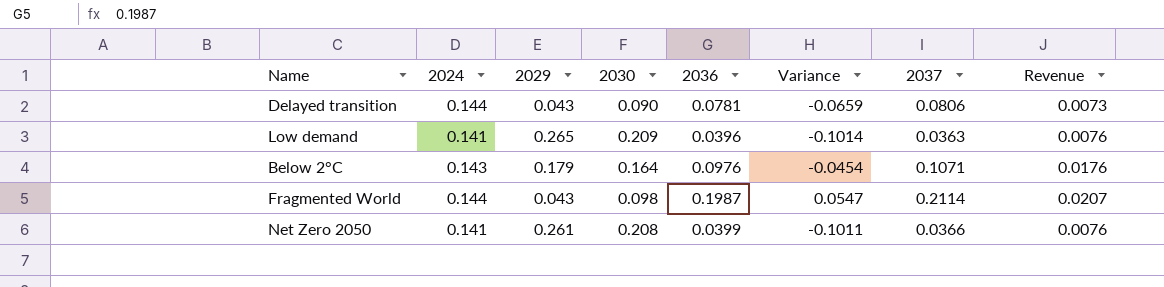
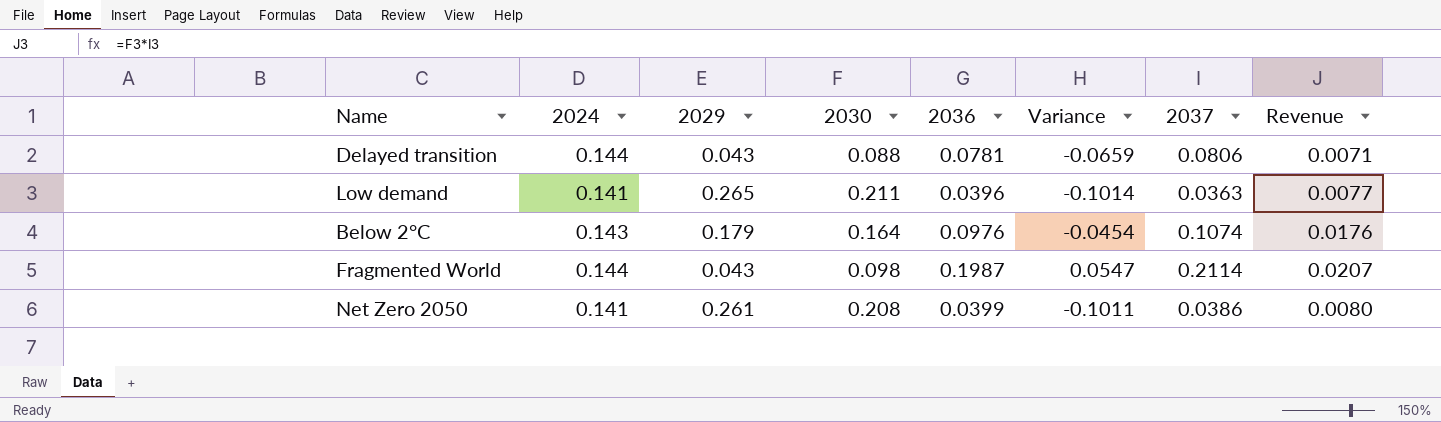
Delayed transition | 2030: 0.090 -> 0.088
Delayed transition | Revenue: 0.0073 -> 0.0071
Low demand | 2030: 0.209 -> 0.211
Low demand | Revenue: 0.0076 -> 0.0077
Below 2°C | 2037: 0.1071 -> 0.1074
Net Zero 2050 | 2037: 0.0366 -> 0.0386
Net Zero 2050 | Revenue: 0.0076 -> 0.0080

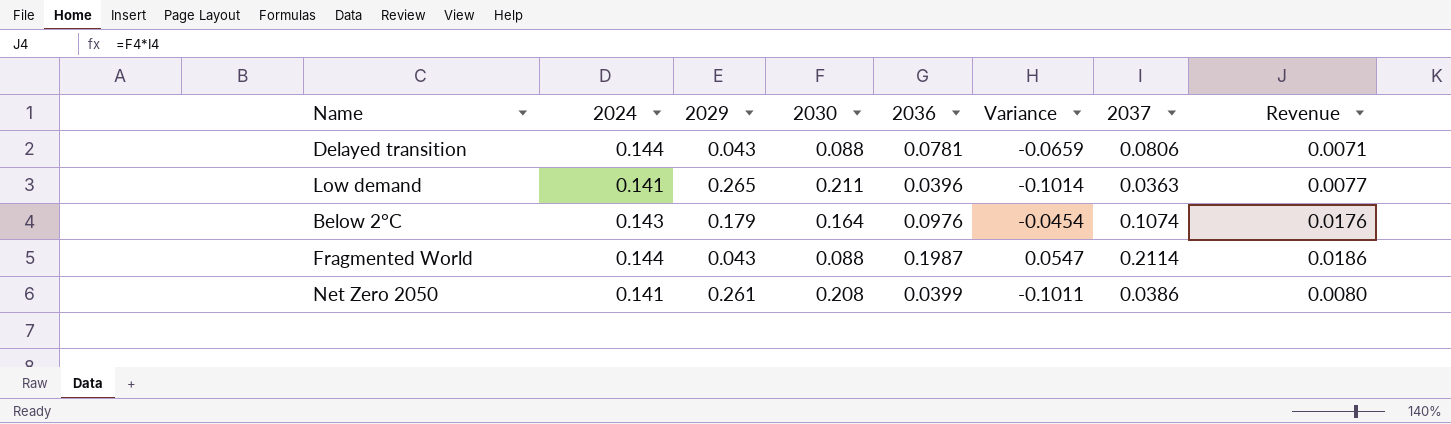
Fragmented World | 2030: 0.098 -> 0.088
Fragmented World | Revenue: 0.0207 -> 0.0186

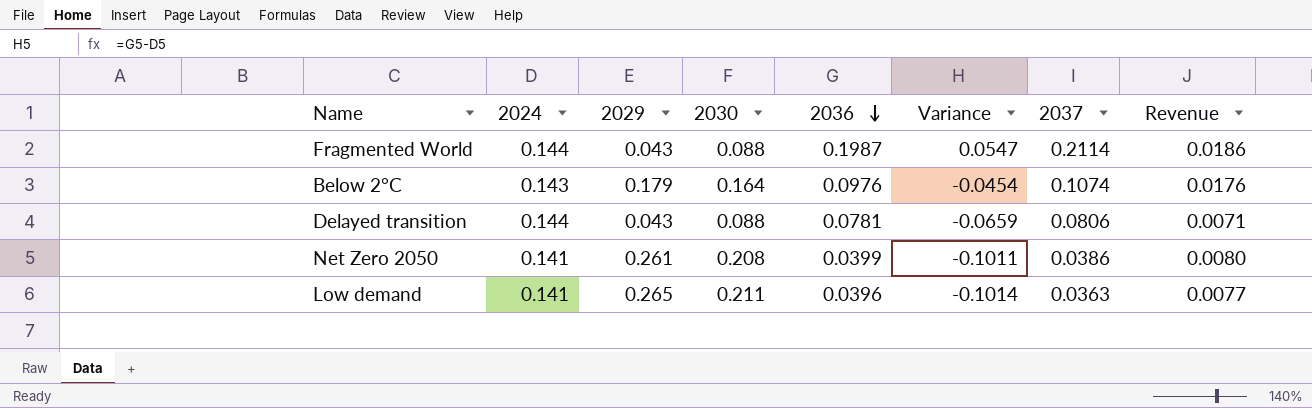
row order: none -> 2036 descending

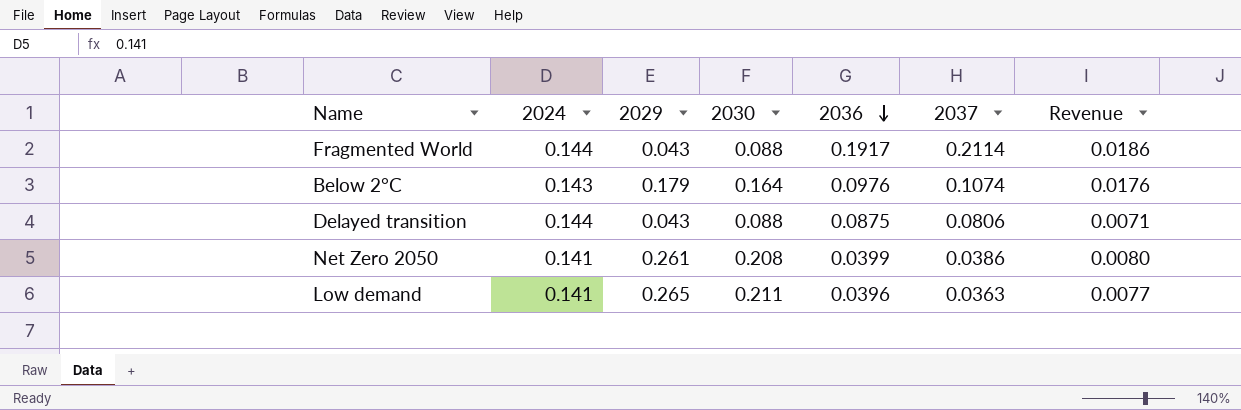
column Variance | formula: [2036] - [2024] -> none
Fragmented World | 2036: 0.1987 -> 0.1917
Delayed transition | 2036: 0.0781 -> 0.0875

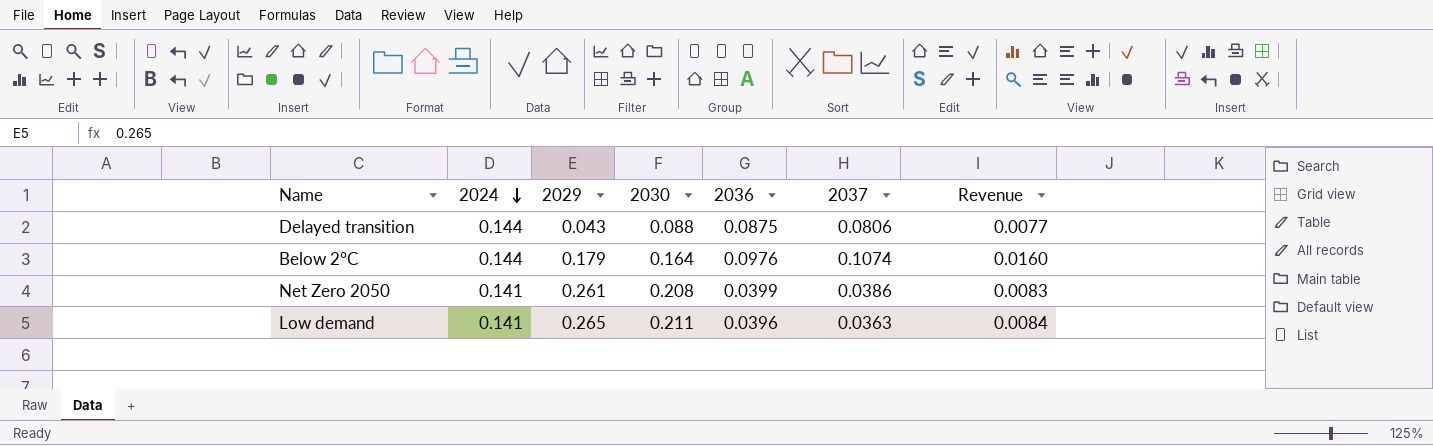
row order: 2036 descending -> 2024 descending
column Revenue | formula: [2030] * [2037] -> [2030] * [2036]
row Fragmented World: 0.144 | 0.043 | 0.088 | 0.1917 | 0.2114 | 0.0186 -> none
Below 2°C | 2024: 0.143 -> 0.144

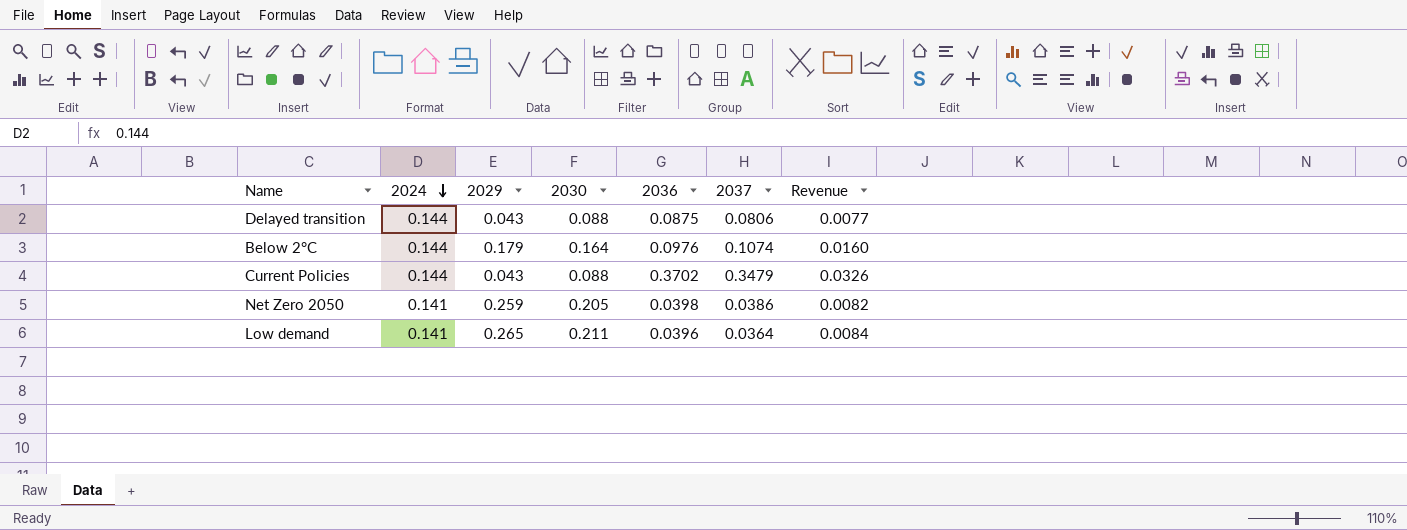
row Current Policies: none -> 0.144 | 0.043 | 0.088 | 0.3702 | 0.3479 | 0.0326
Net Zero 2050 | 2029: 0.261 -> 0.259
Net Zero 2050 | 2030: 0.208 -> 0.205
Net Zero 2050 | 2036: 0.0399 -> 0.0398
Net Zero 2050 | Revenue: 0.0083 -> 0.0082
Low demand | 2037: 0.0363 -> 0.0364

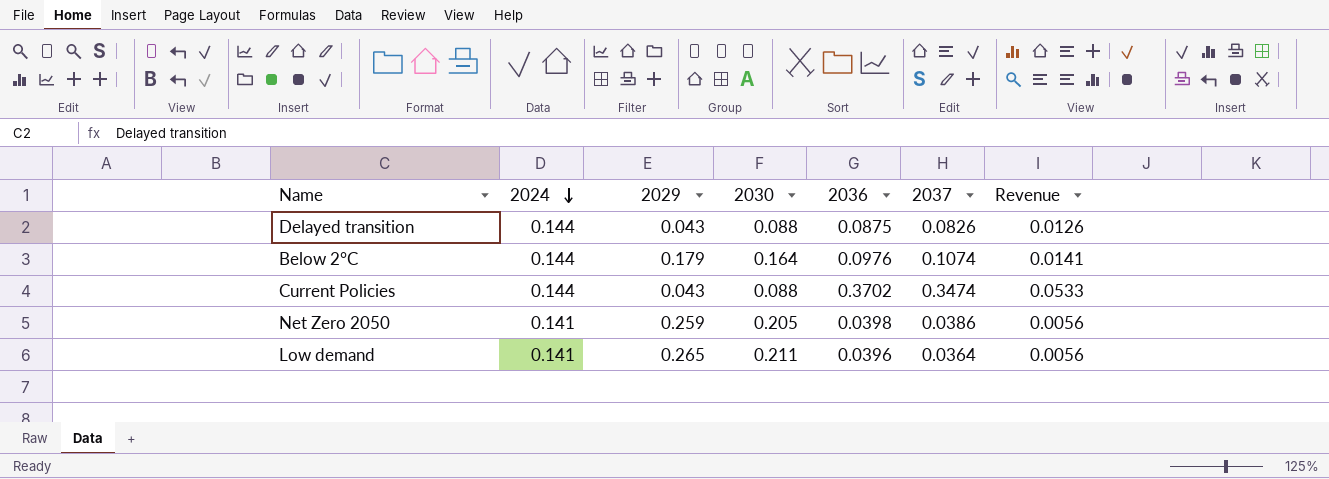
column Revenue | formula: [2030] * [2036] -> [2024] * [2036]
Delayed transition | 2037: 0.0806 -> 0.0826
Current Policies | 2037: 0.3479 -> 0.3474

